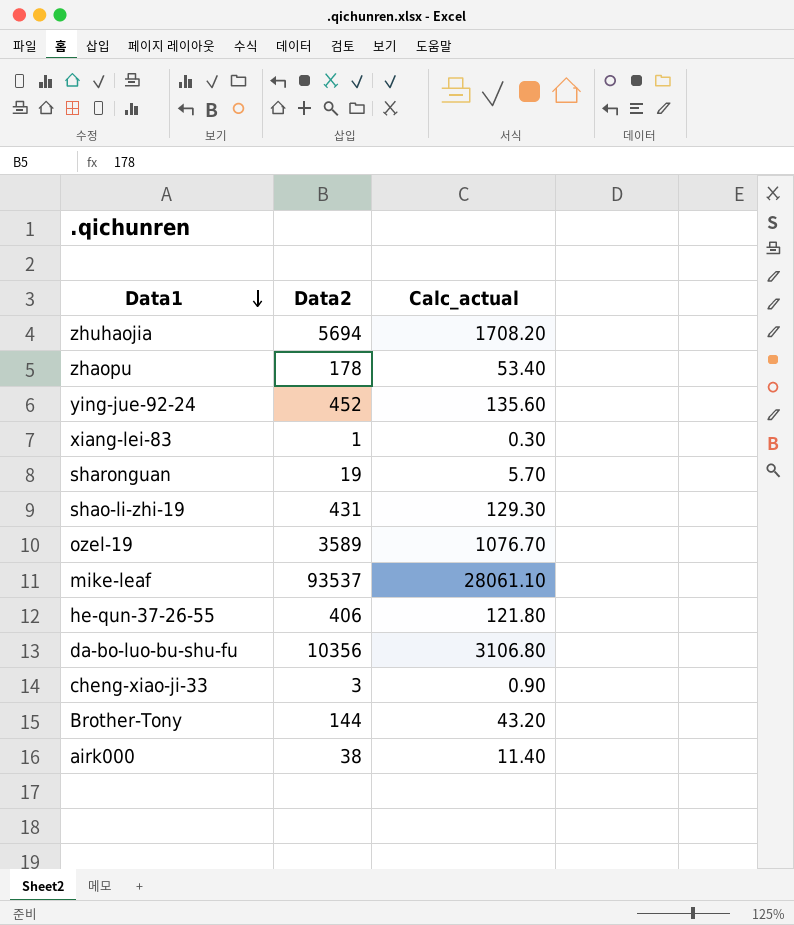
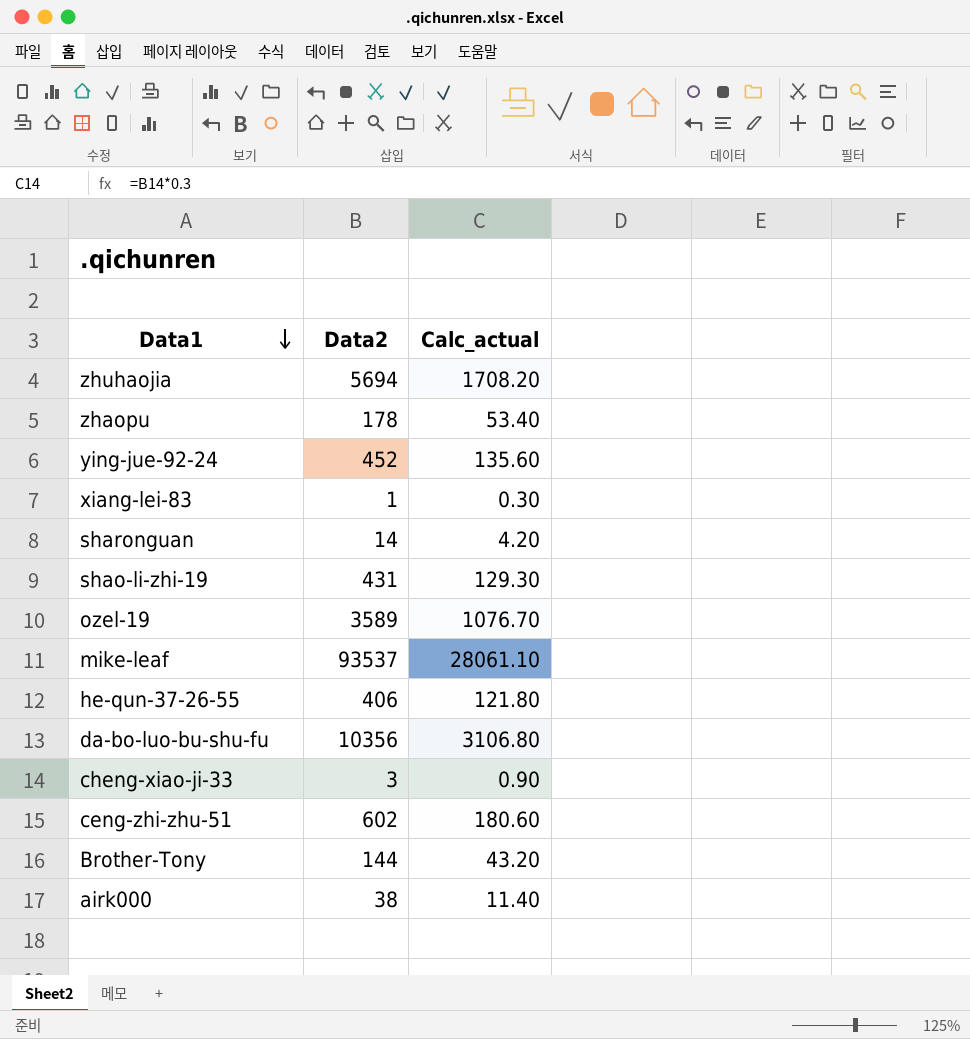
sharonguan | Data2: 19 -> 14
sharonguan | Calc_actual: 5.70 -> 4.20
row ceng-zhi-zhu-51: none -> 602 | 180.60

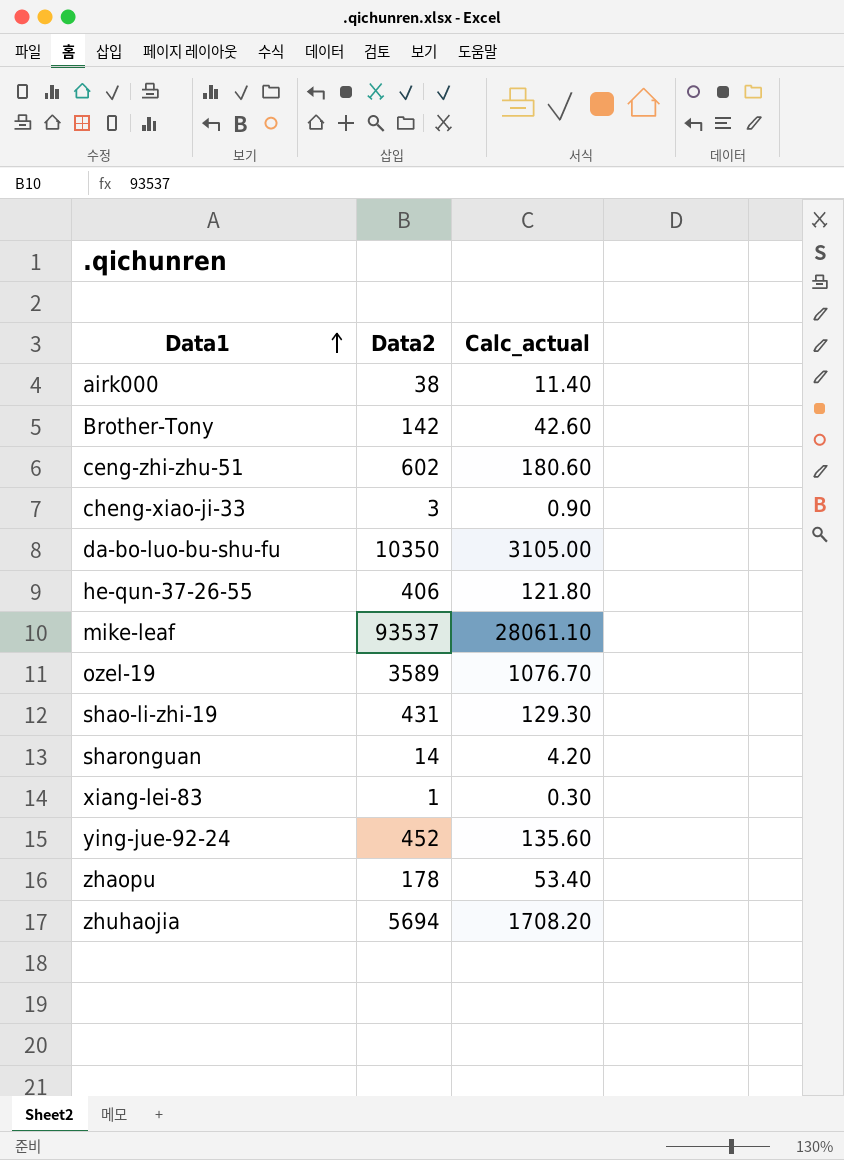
row order: Data1 descending -> Data1 ascending
Brother-Tony | Data2: 144 -> 142
Brother-Tony | Calc_actual: 43.20 -> 42.60
da-bo-luo-bu-shu-fu | Data2: 10356 -> 10350
da-bo-luo-bu-shu-fu | Calc_actual: 3106.80 -> 3105.00

